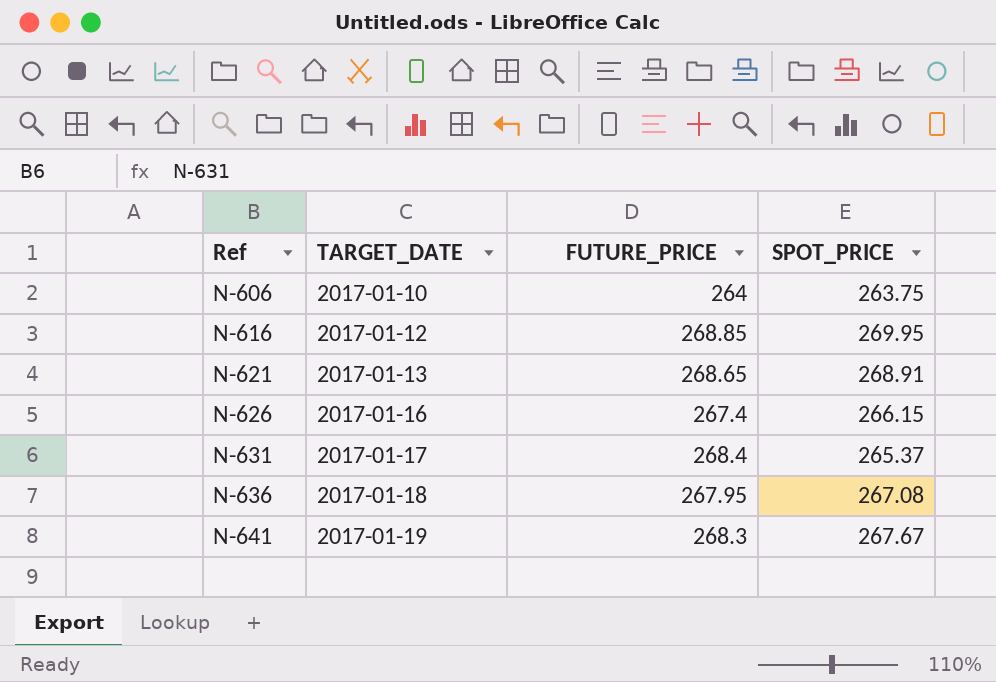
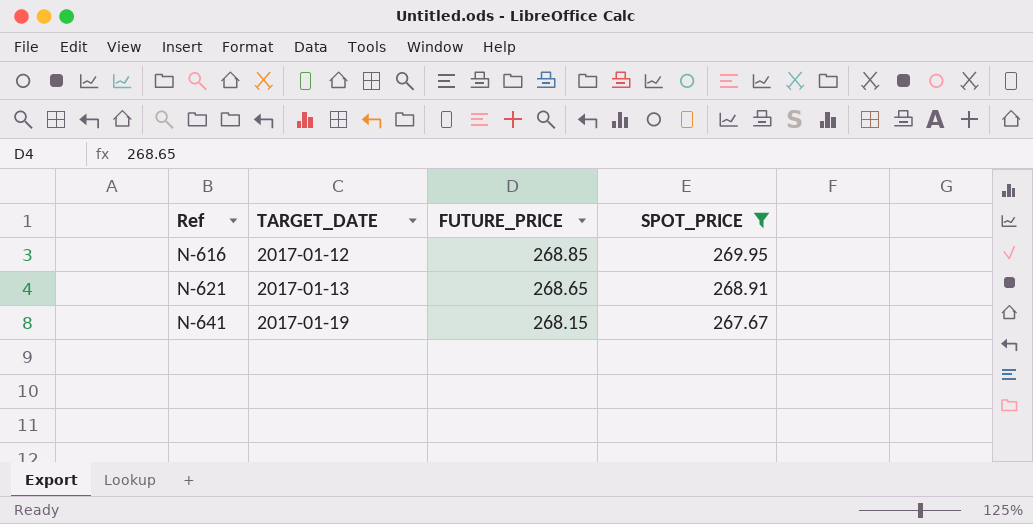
filter: none -> SPOT_PRICE >= 267.67
N-641 | FUTURE_PRICE: 268.3 -> 268.15

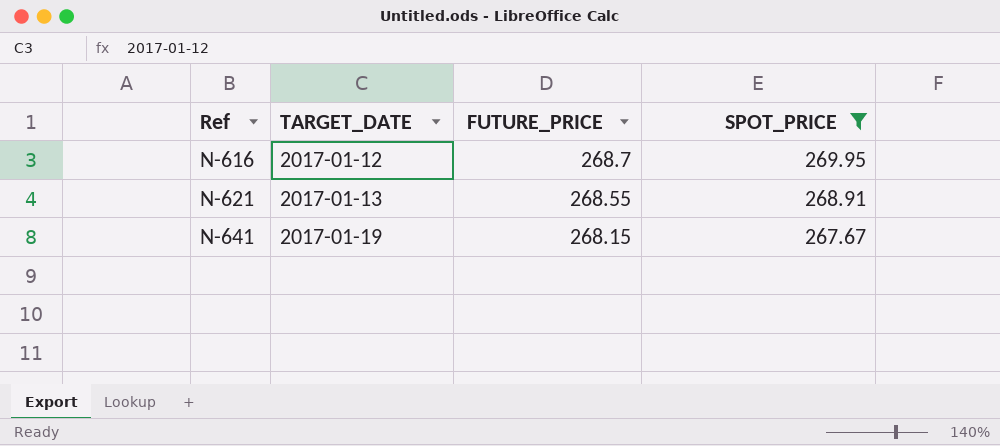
N-616 | FUTURE_PRICE: 268.85 -> 268.7
N-621 | FUTURE_PRICE: 268.65 -> 268.55

